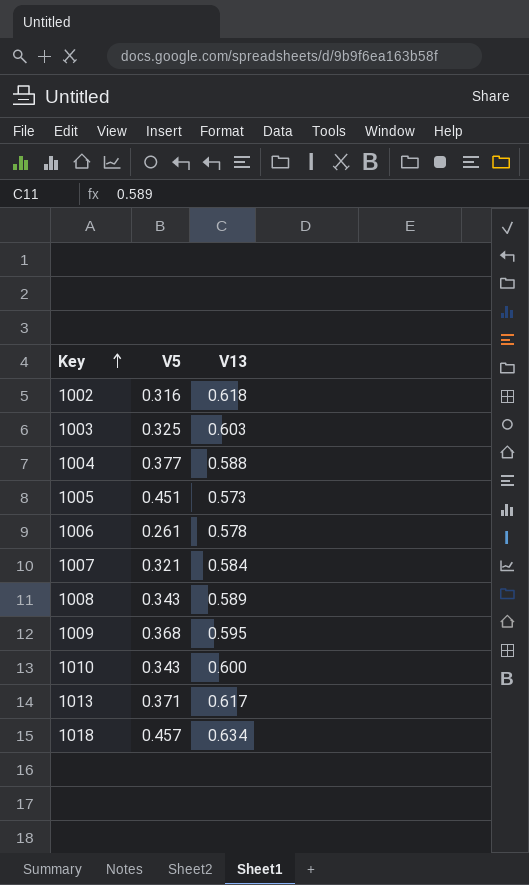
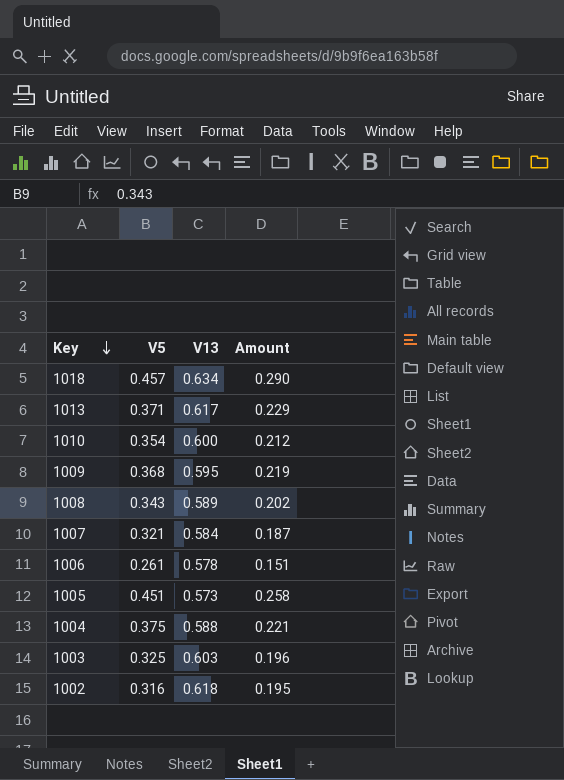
row order: Key ascending -> Key descending
column Amount | formula: none -> [V5] * [V13]
1010 | V5: 0.343 -> 0.354
1004 | V5: 0.377 -> 0.375

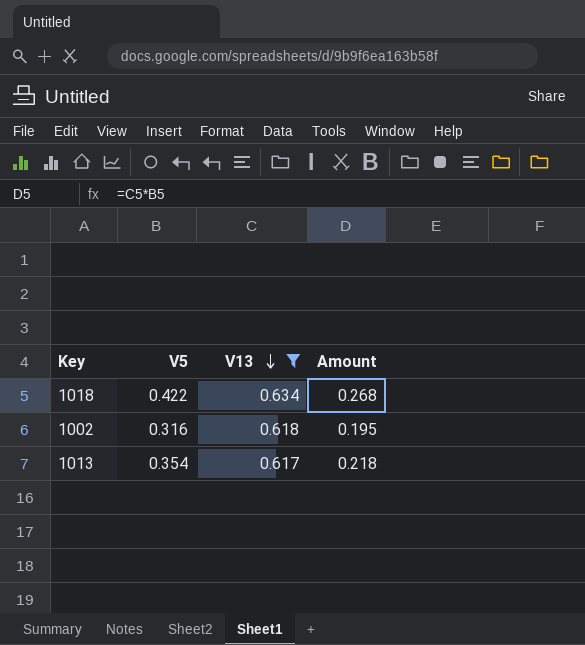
filter: none -> V13 >= 0.617
row order: Key descending -> V13 descending
1018 | V5: 0.457 -> 0.422
1018 | Amount: 0.290 -> 0.268
1013 | V5: 0.371 -> 0.354
1013 | Amount: 0.229 -> 0.218

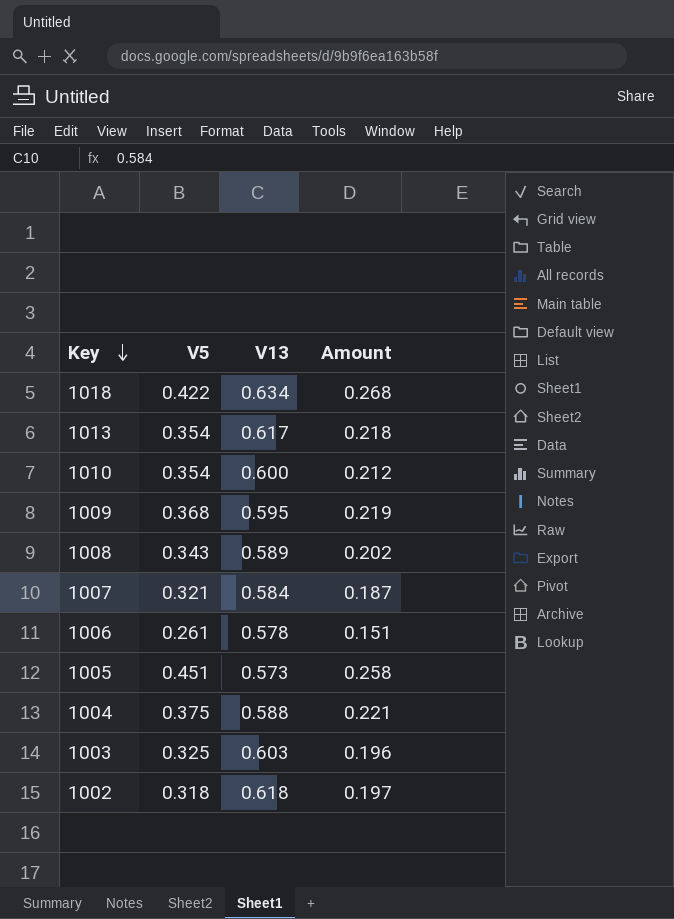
filter: V13 >= 0.617 -> none
row order: V13 descending -> Key descending
1002 | V5: 0.316 -> 0.318
1002 | Amount: 0.195 -> 0.197

